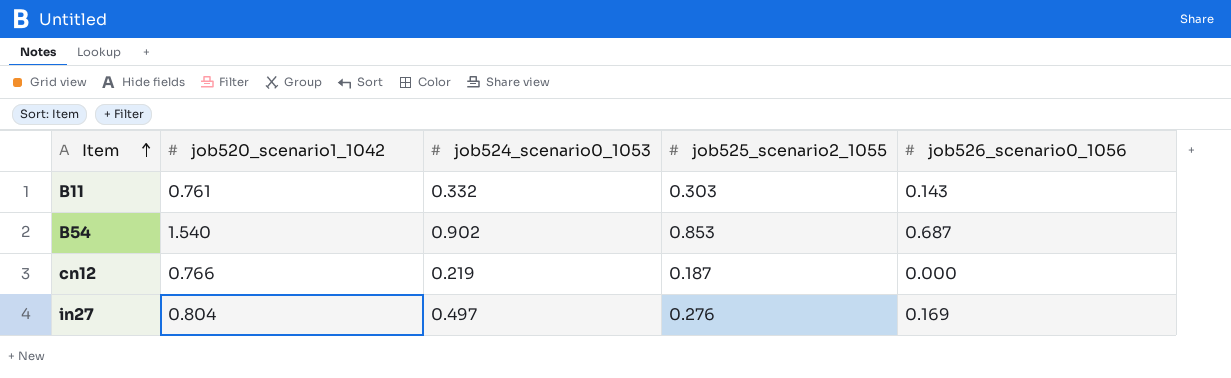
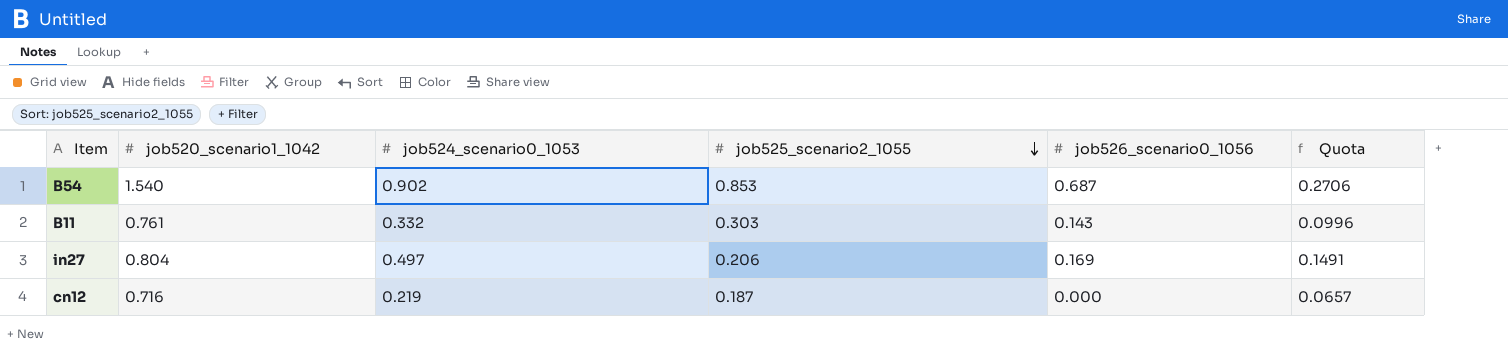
row order: Item ascending -> job525_scenario2_1055 descending
column Quota | formula: none -> [job524_scenario0_1053] * 0.3
in27 | job525_scenario2_1055: 0.276 -> 0.206
cn12 | job520_scenario1_1042: 0.766 -> 0.716

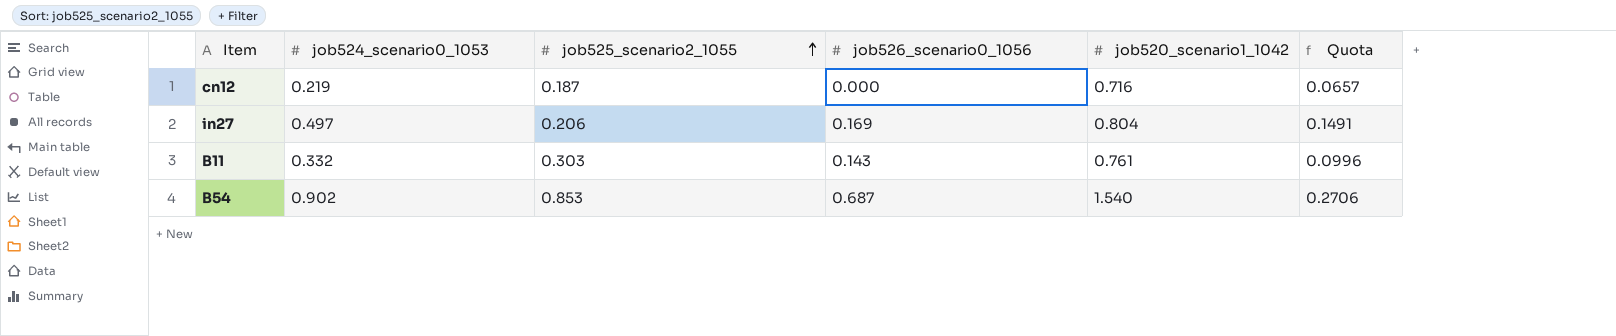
row order: job525_scenario2_1055 descending -> job525_scenario2_1055 ascending
column job520_scenario1_1042 | position: 2 -> 5

